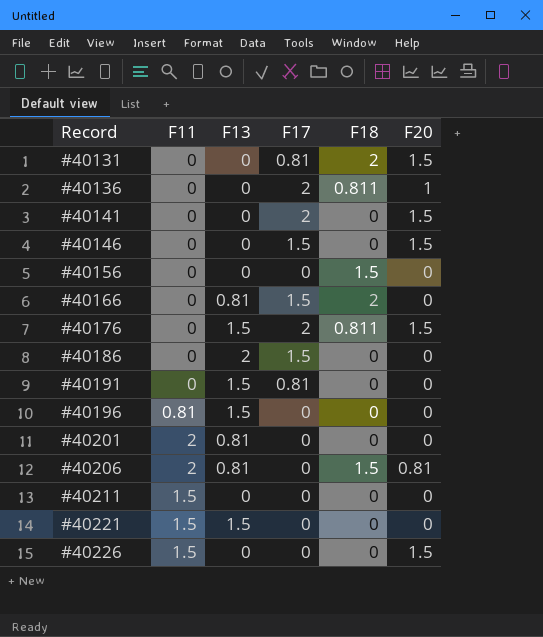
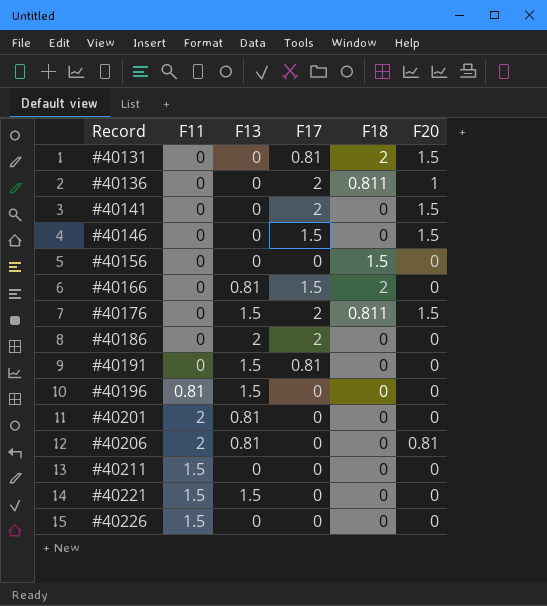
#40186 | F17: 1.5 -> 2
#40206 | F18: 1.5 -> 0
#40226 | F20: 1.5 -> 0

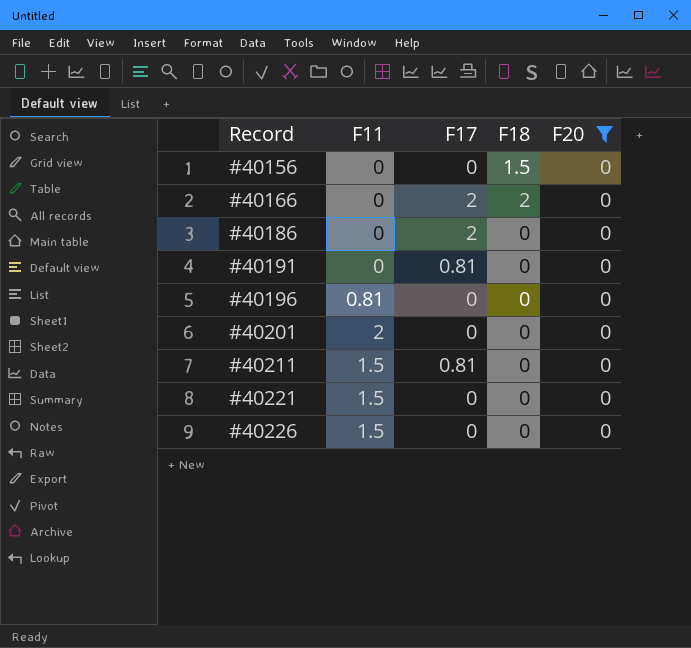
filter: none -> F20 = 0
column F13 | position: 3 -> none
#40166 | F17: 1.5 -> 2
#40211 | F17: 0 -> 0.81

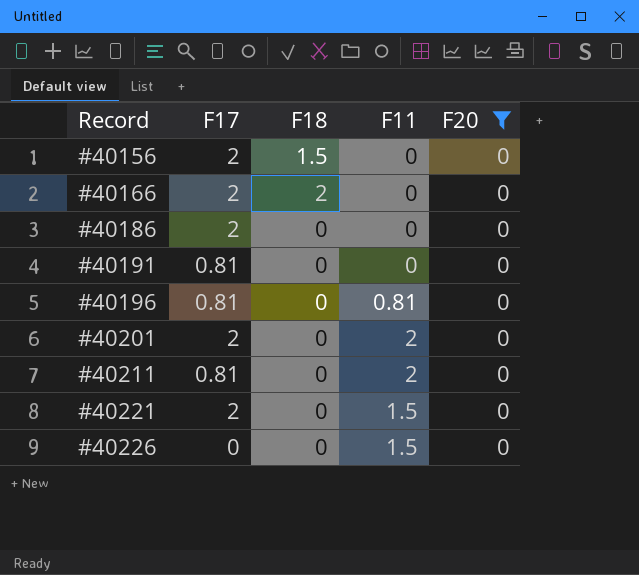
column F11 | position: 2 -> 4
#40156 | F17: 0 -> 2
#40196 | F17: 0 -> 0.81
#40201 | F17: 0 -> 2
#40211 | F11: 1.5 -> 2
#40221 | F17: 0 -> 2

